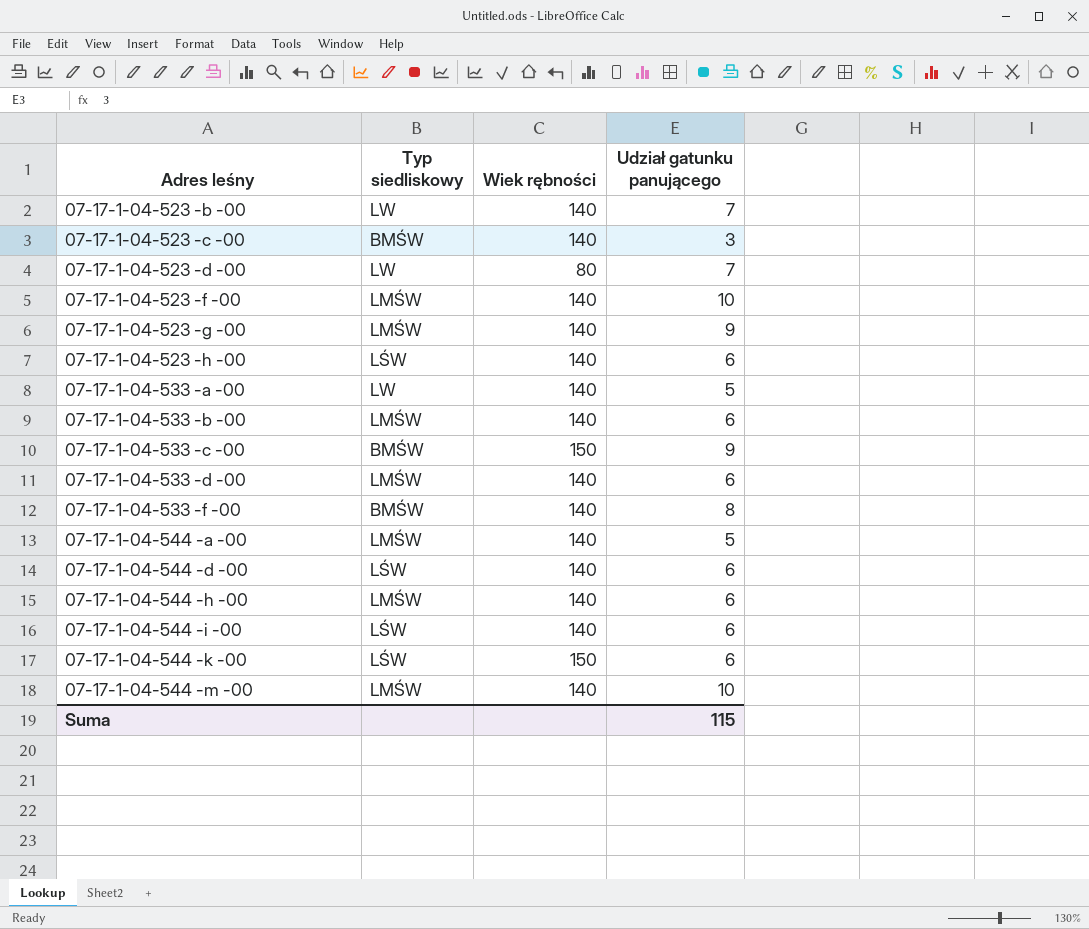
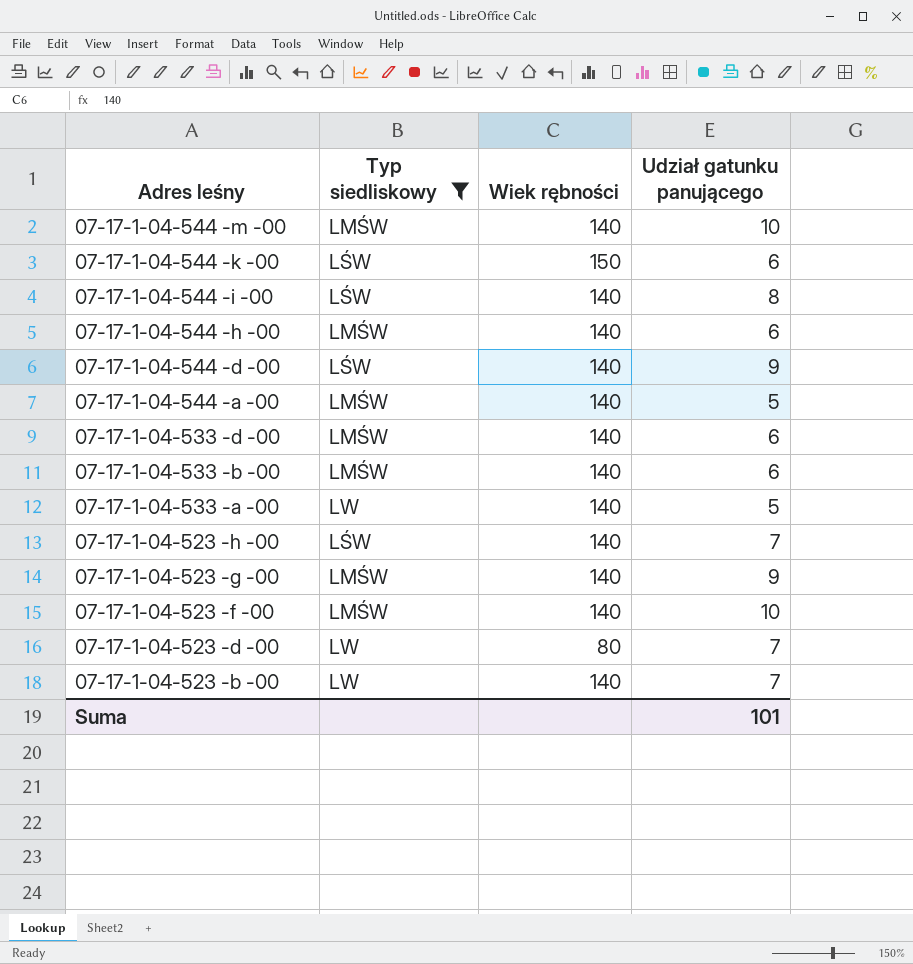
filter: none -> Typ siedliskowy != BMŚW
row order: Adres leśny ascending -> Adres leśny descending
07-17-1-04-544 -i -00 | Udział gatunku panującego: 6 -> 8
07-17-1-04-544 -d -00 | Udział gatunku panującego: 6 -> 9
07-17-1-04-523 -h -00 | Udział gatunku panującego: 6 -> 7
Suma | Udział gatunku panującego: 115 -> 101

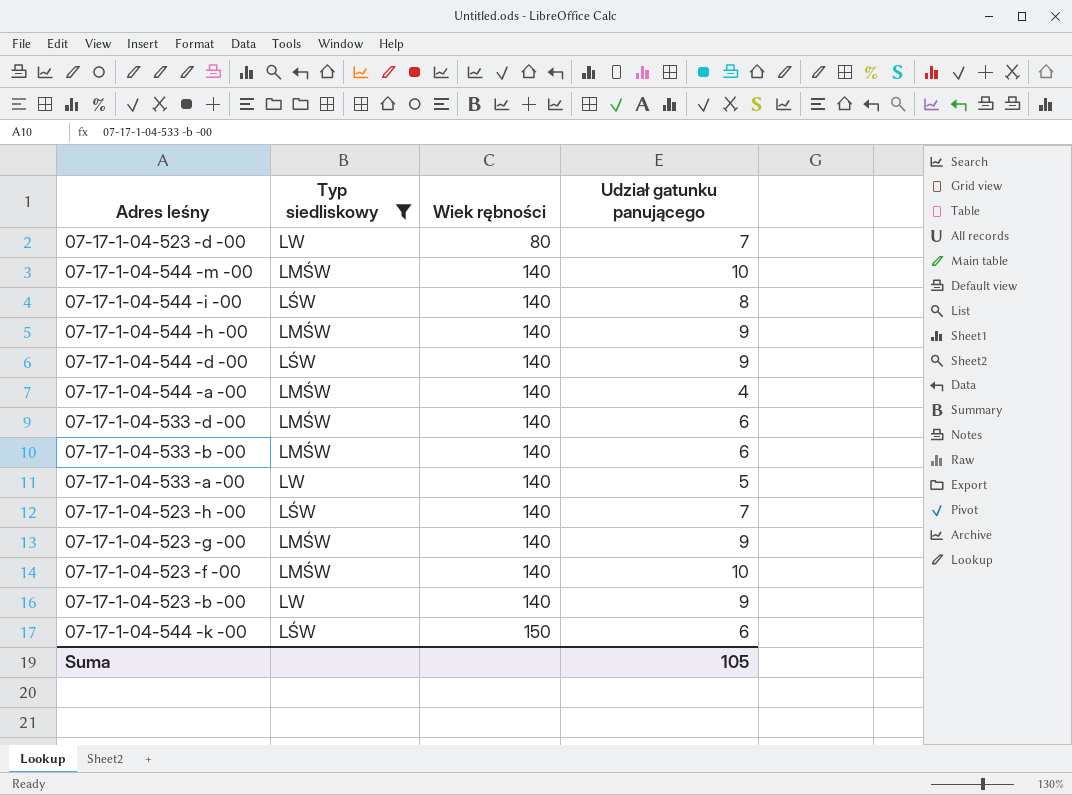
row order: Adres leśny descending -> Wiek rębności ascending
07-17-1-04-544 -h -00 | Udział gatunku panującego: 6 -> 9
07-17-1-04-544 -a -00 | Udział gatunku panującego: 5 -> 4
07-17-1-04-523 -b -00 | Udział gatunku panującego: 7 -> 9
Suma | Udział gatunku panującego: 101 -> 105

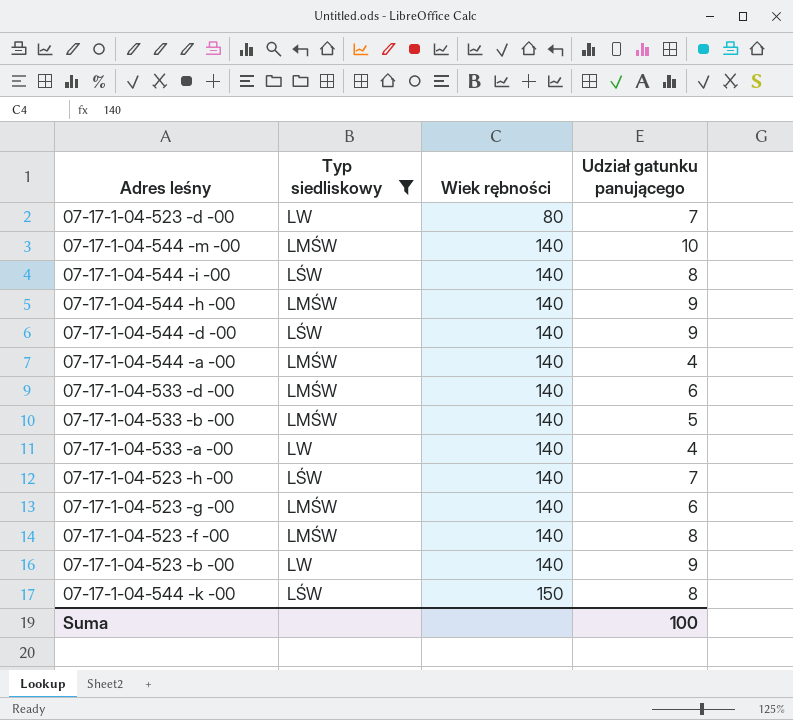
07-17-1-04-533 -b -00 | Udział gatunku panującego: 6 -> 5
07-17-1-04-533 -a -00 | Udział gatunku panującego: 5 -> 4
07-17-1-04-523 -g -00 | Udział gatunku panującego: 9 -> 6
07-17-1-04-523 -f -00 | Udział gatunku panującego: 10 -> 8
07-17-1-04-544 -k -00 | Udział gatunku panującego: 6 -> 8
Suma | Udział gatunku panującego: 105 -> 100

